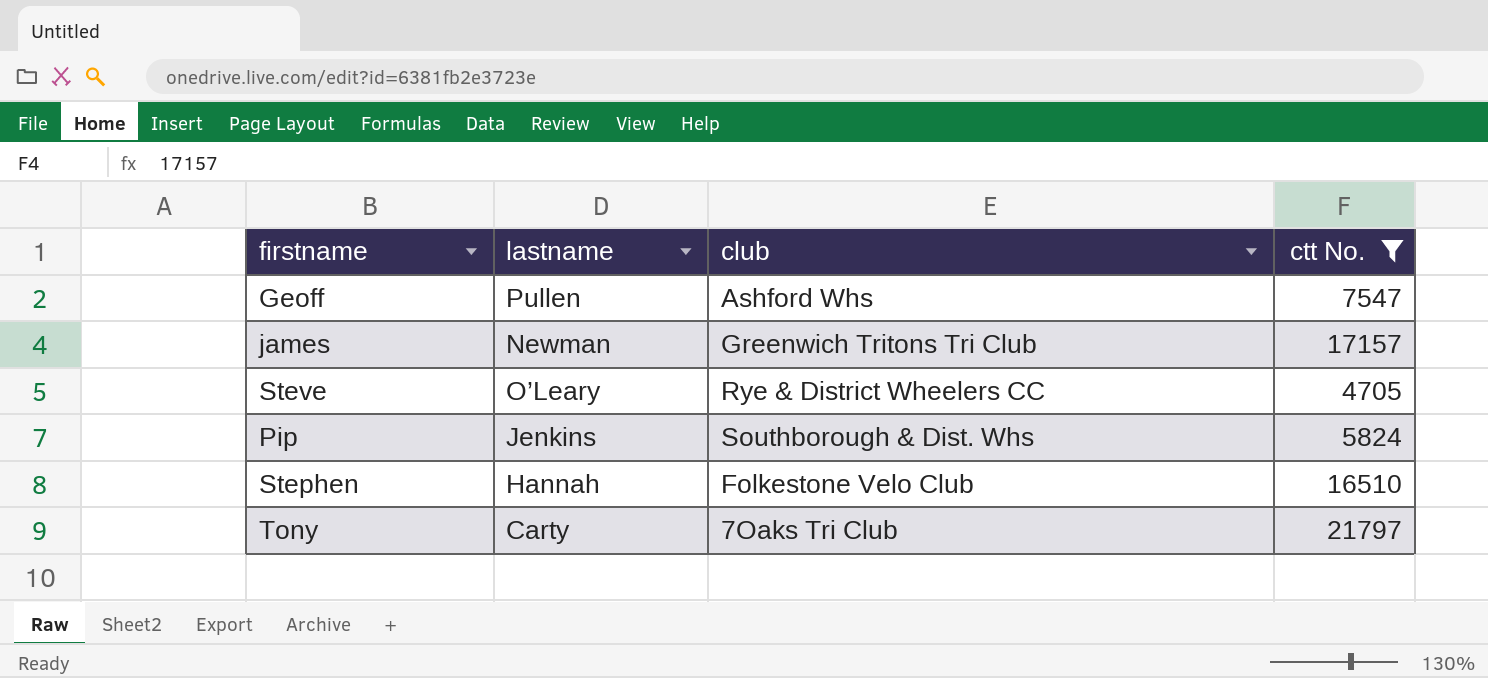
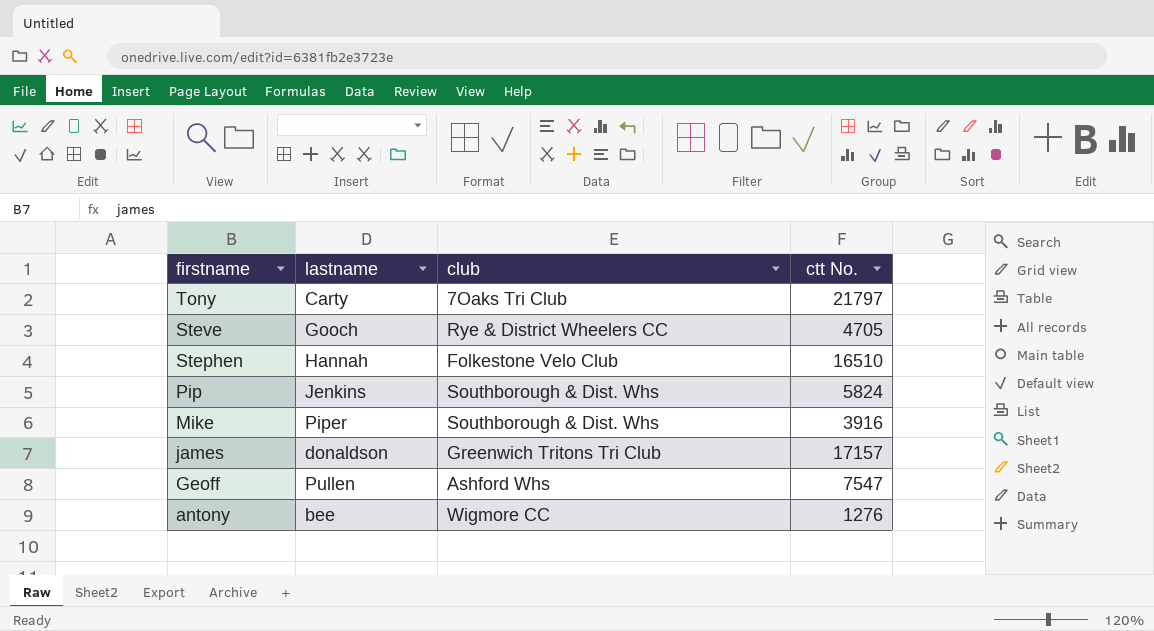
filter: ctt No. >= 4705 -> none
row order: none -> firstname descending
Steve | lastname: O’Leary -> Gooch
james | lastname: Newman -> donaldson

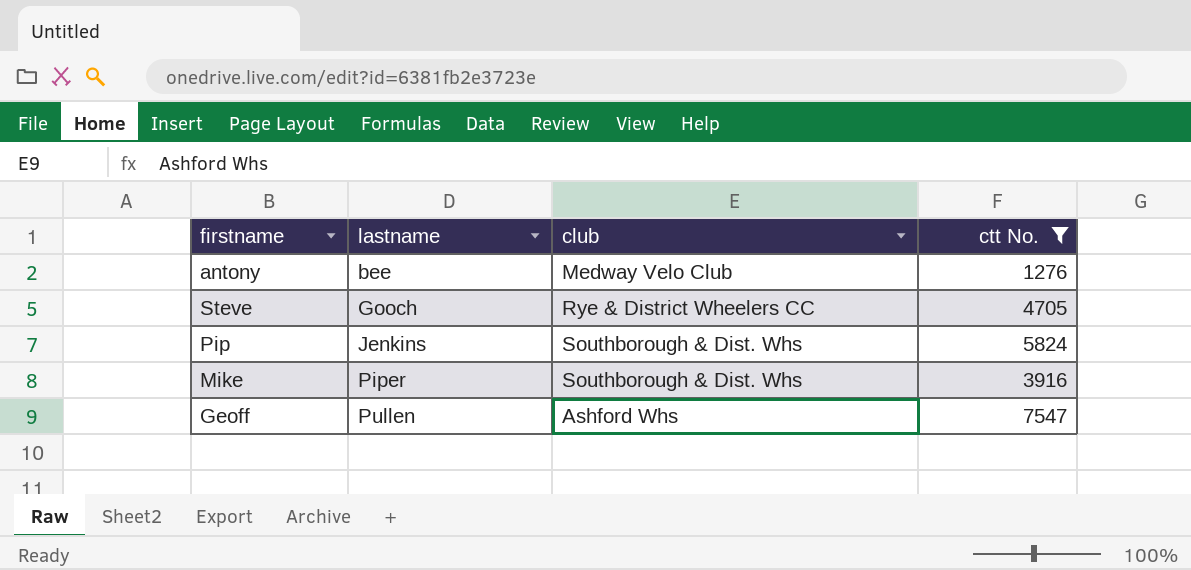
filter: none -> ctt No. <= 7547
row order: firstname descending -> lastname ascending
antony | club: Wigmore CC -> Medway Velo Club

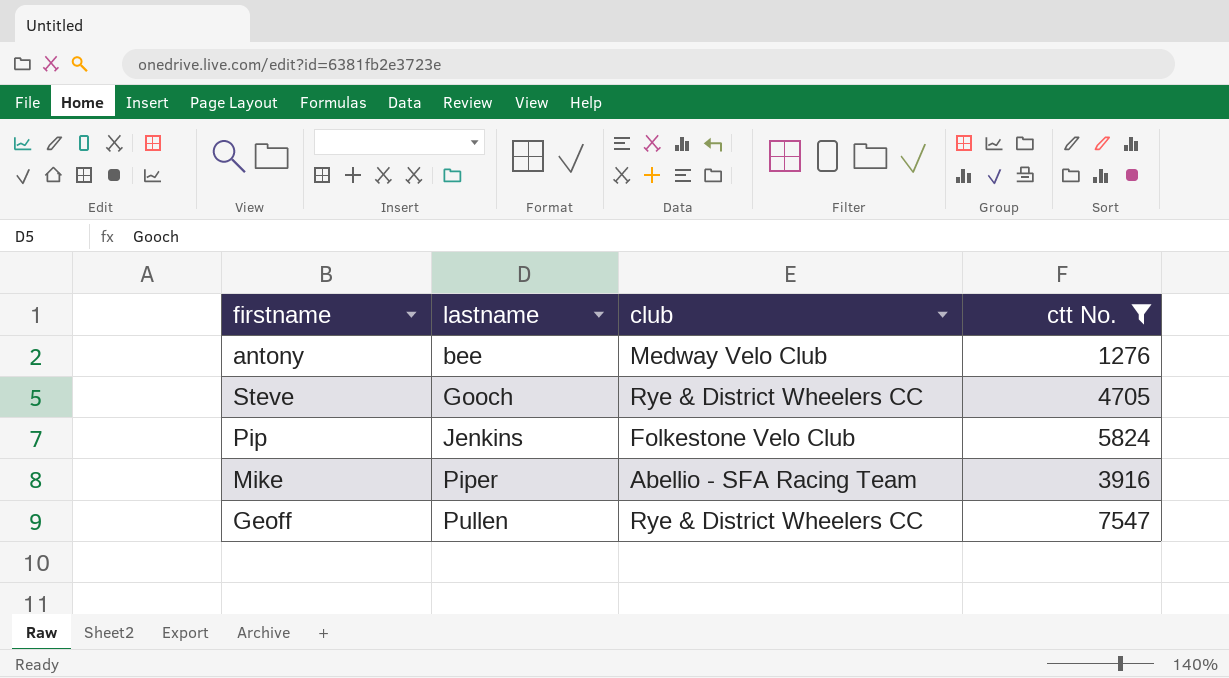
Pip | club: Southborough & Dist. Whs -> Folkestone Velo Club
Mike | club: Southborough & Dist. Whs -> Abellio - SFA Racing Team
Geoff | club: Ashford Whs -> Rye & District Wheelers CC

